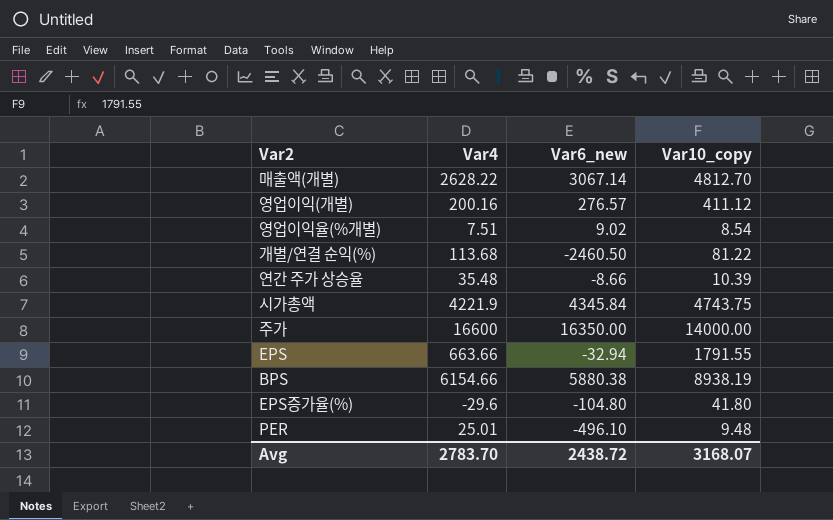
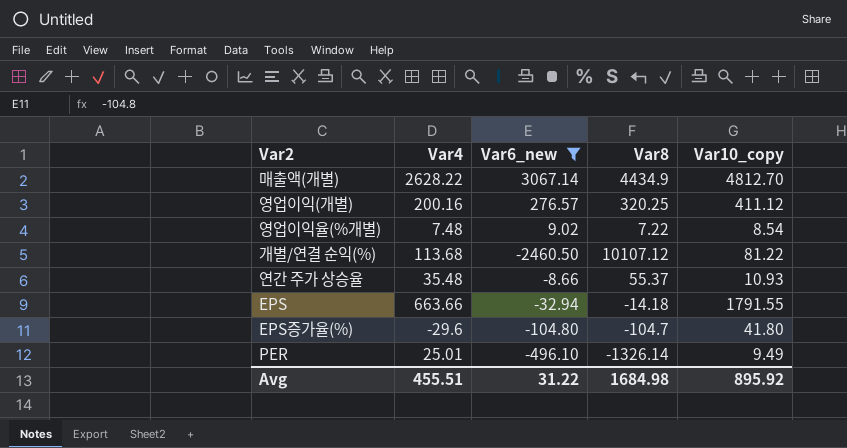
filter: none -> Var6_new <= 3067.14
column Var8 | position: none -> 4
영업이익율(%개별) | Var4: 7.51 -> 7.48
연간 주가 상승율 | Var10_copy: 10.39 -> 10.93
PER | Var10_copy: 9.48 -> 9.49
Avg | Var4: 2783.70 -> 455.51
Avg | Var6_new: 2438.72 -> 31.22
Avg | Var10_copy: 3168.07 -> 895.92

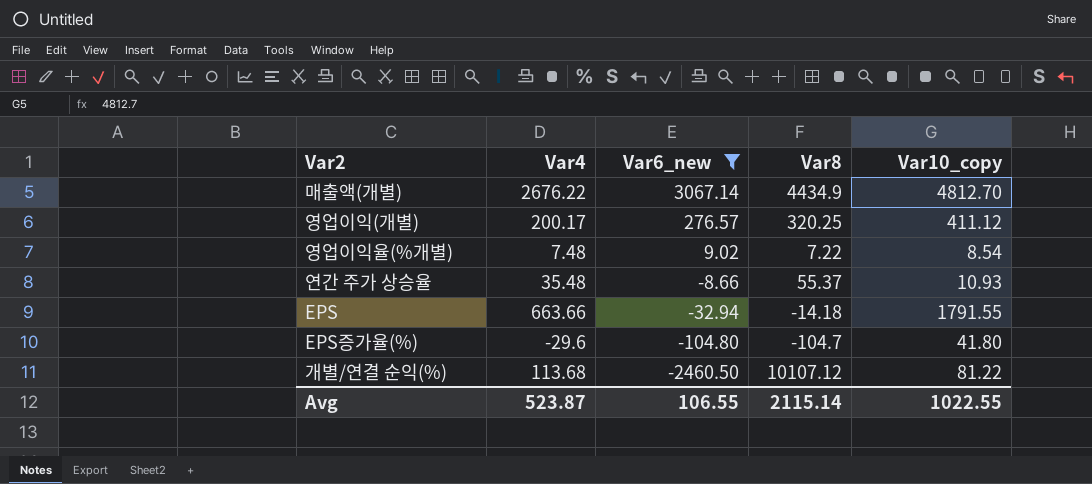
row order: none -> Var6_new descending
row PER: 25.01 | -496.10 | -1326.14 | 9.49 -> none
매출액(개별) | Var4: 2628.22 -> 2676.22
영업이익(개별) | Var4: 200.16 -> 200.17
Avg | Var4: 455.51 -> 523.87
Avg | Var6_new: 31.22 -> 106.55
Avg | Var8: 1684.98 -> 2115.14
Avg | Var10_copy: 895.92 -> 1022.55

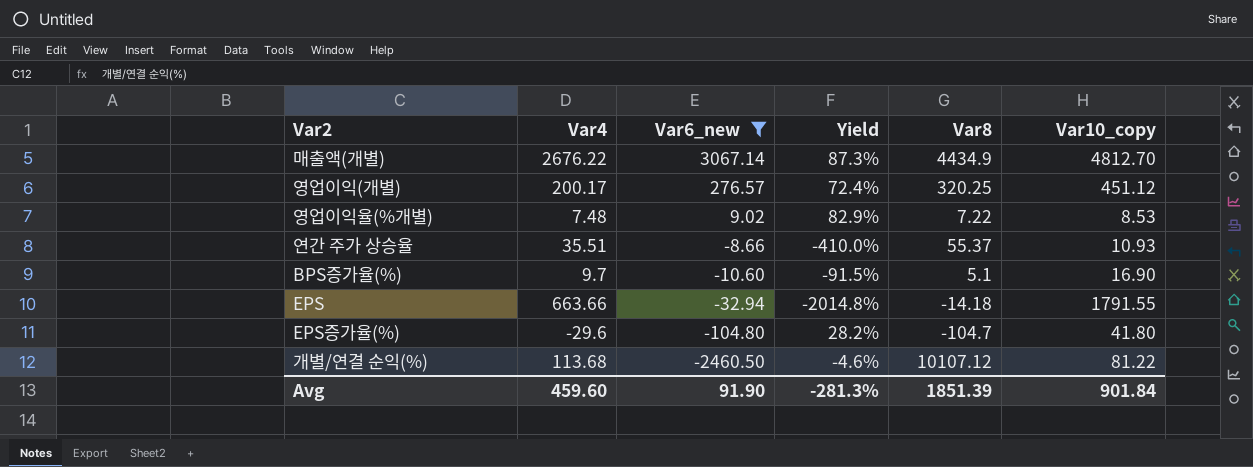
column Yield | formula: none -> [Var4] / [Var6_new]
영업이익(개별) | Var10_copy: 411.12 -> 451.12
영업이익율(%개별) | Var10_copy: 8.54 -> 8.53
연간 주가 상승율 | Var4: 35.48 -> 35.51
row BPS증가율(%): none -> 9.7 | -10.60 | -91.5% | 5.1 | 16.90
Avg | Var4: 523.87 -> 459.60
Avg | Var6_new: 106.55 -> 91.90
Avg | Var8: 2115.14 -> 1851.39
Avg | Var10_copy: 1022.55 -> 901.84

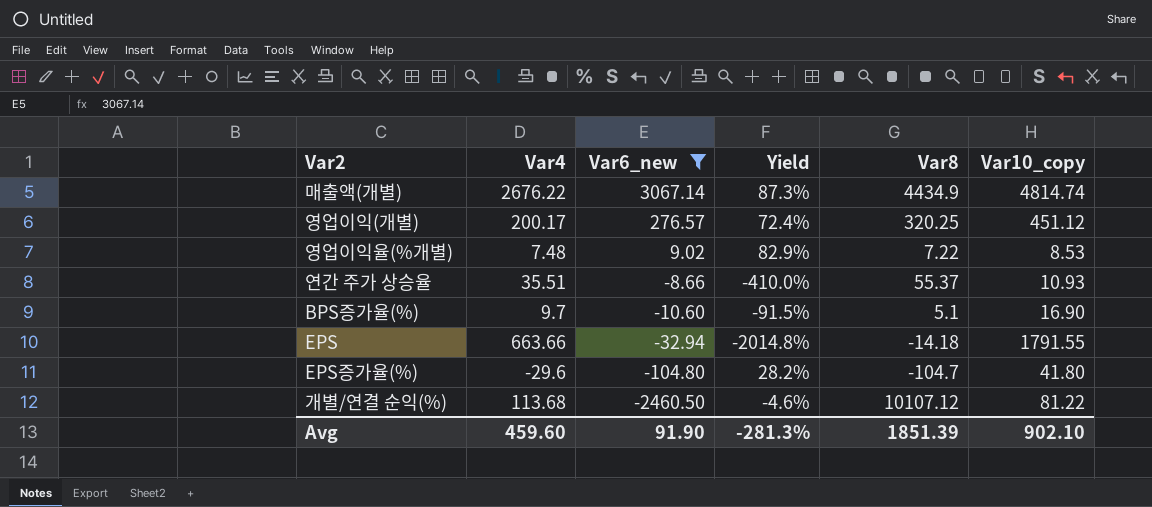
매출액(개별) | Var10_copy: 4812.70 -> 4814.74
Avg | Var10_copy: 901.84 -> 902.10

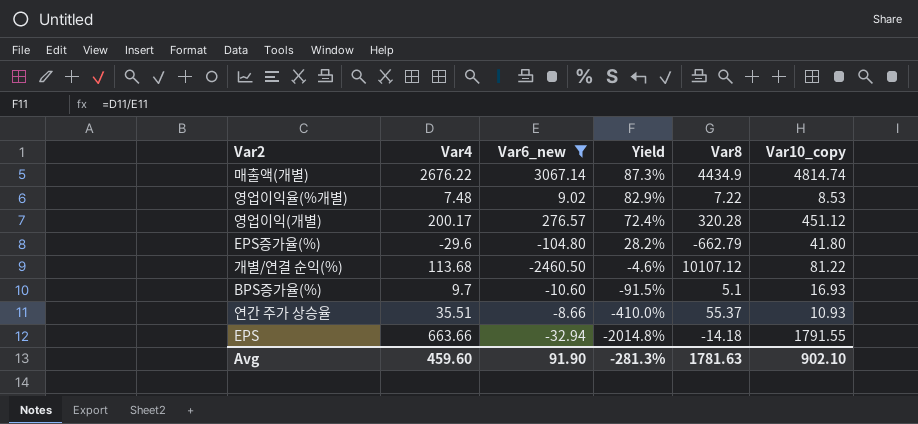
row order: Var6_new descending -> Yield descending
영업이익(개별) | Var8: 320.25 -> 320.28
EPS증가율(%) | Var8: -104.7 -> -662.79
BPS증가율(%) | Var10_copy: 16.90 -> 16.93
Avg | Var8: 1851.39 -> 1781.63

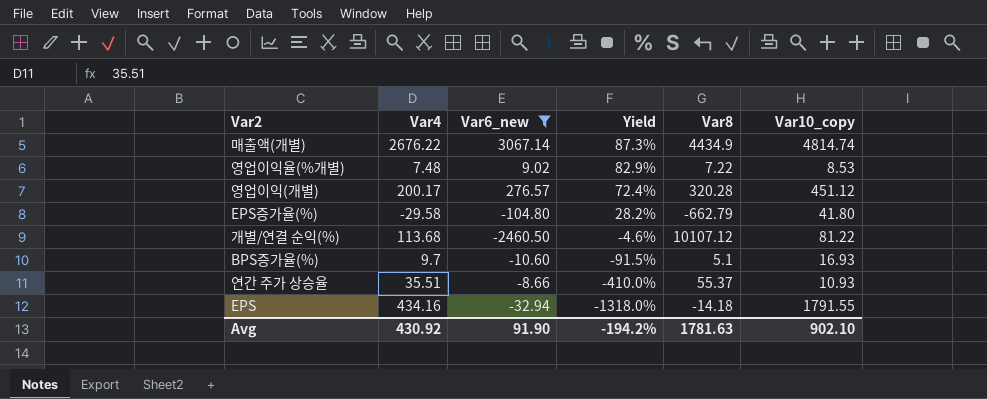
EPS증가율(%) | Var4: -29.6 -> -29.58
EPS | Var4: 663.66 -> 434.16
EPS | Yield: -2014.8% -> -1318.0%
Avg | Var4: 459.60 -> 430.92
Avg | Yield: -281.3% -> -194.2%

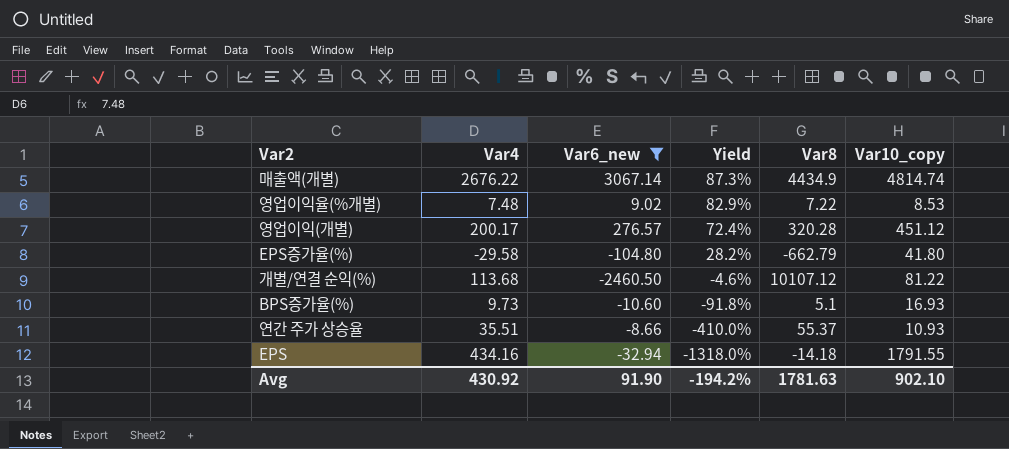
BPS증가율(%) | Var4: 9.7 -> 9.73
BPS증가율(%) | Yield: -91.5% -> -91.8%

